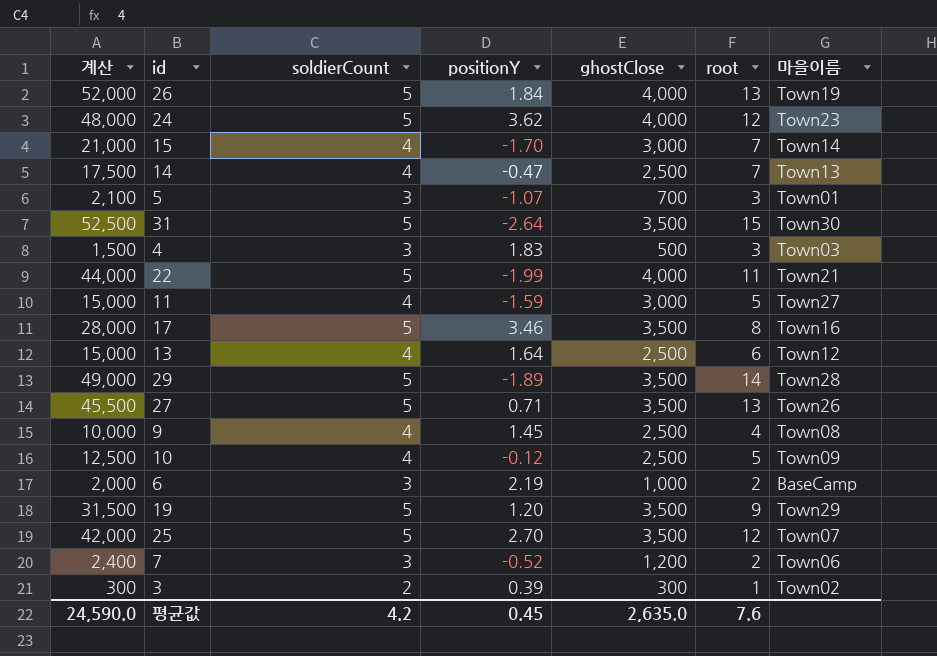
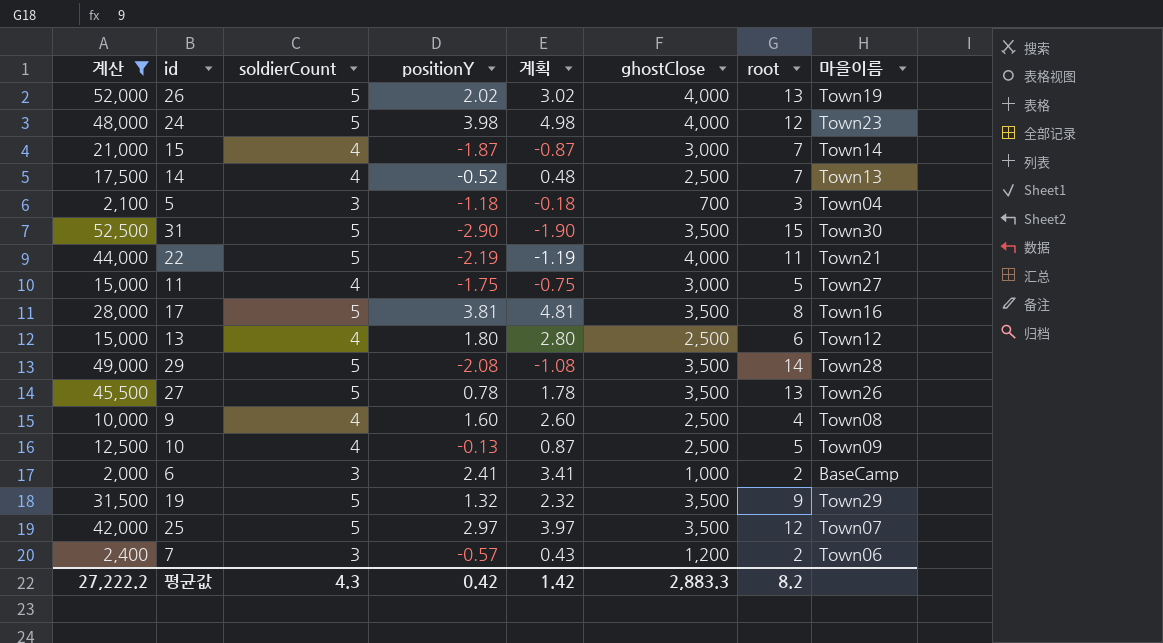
filter: none -> 계산 >= 2,000
column 계획 | formula: none -> [positionY] + 1
26 | positionY: 1.84 -> 2.02
24 | positionY: 3.62 -> 3.98
15 | positionY: -1.70 -> -1.87
14 | positionY: -0.47 -> -0.52
5 | positionY: -1.07 -> -1.18
5 | 마을이름: Town01 -> Town04
31 | positionY: -2.64 -> -2.90
22 | positionY: -1.99 -> -2.19
11 | positionY: -1.59 -> -1.75
17 | positionY: 3.46 -> 3.81
13 | positionY: 1.64 -> 1.80
29 | positionY: -1.89 -> -2.08
27 | positionY: 0.71 -> 0.78
9 | positionY: 1.45 -> 1.60
10 | positionY: -0.12 -> -0.13
6 | positionY: 2.19 -> 2.41
19 | positionY: 1.20 -> 1.32
25 | positionY: 2.70 -> 2.97
7 | positionY: -0.52 -> -0.57
평균값 | 계산: 24,590.0 -> 27,222.2
평균값 | soldierCount: 4.2 -> 4.3
평균값 | positionY: 0.45 -> 0.42
평균값 | ghostClose: 2,635.0 -> 2,883.3
평균값 | root: 7.6 -> 8.2

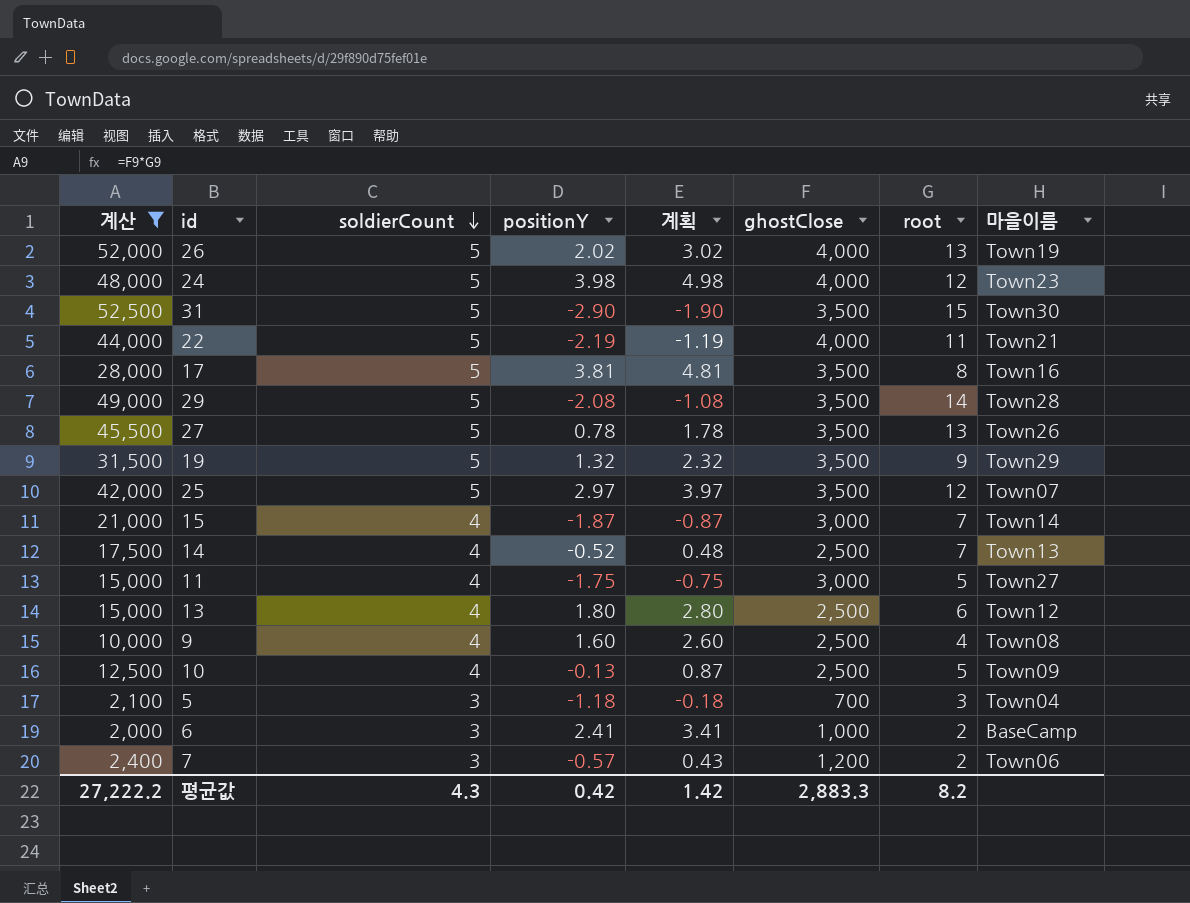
row order: none -> soldierCount descending

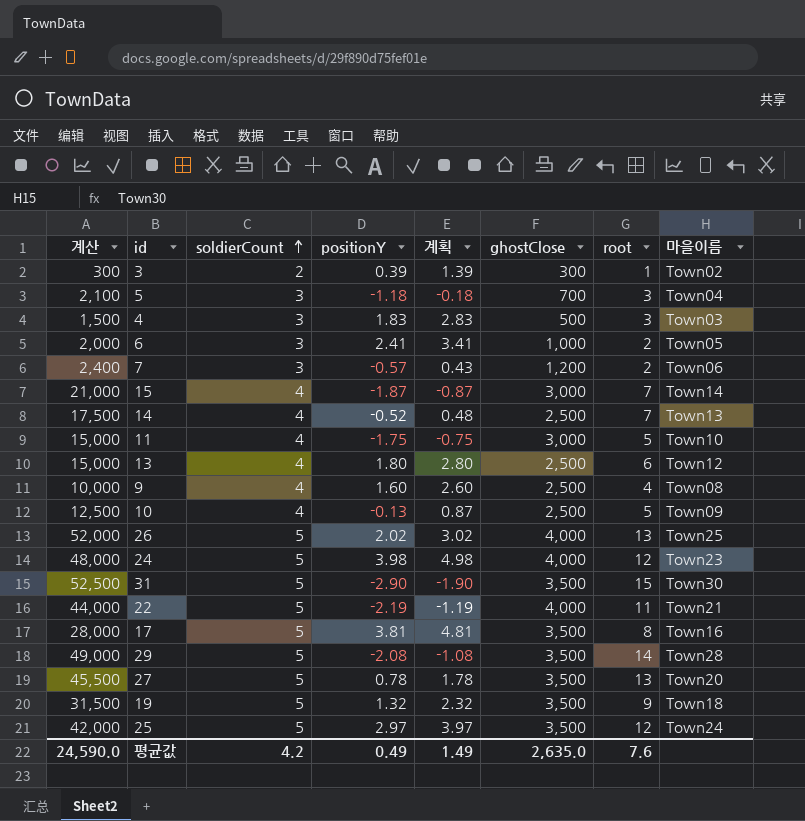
filter: 계산 >= 2,000 -> none
row order: soldierCount descending -> soldierCount ascending
6 | 마을이름: BaseCamp -> Town05
11 | 마을이름: Town27 -> Town10
26 | 마을이름: Town19 -> Town25
27 | 마을이름: Town26 -> Town20
19 | 마을이름: Town29 -> Town18
25 | 마을이름: Town07 -> Town24
평균값 | 계산: 27,222.2 -> 24,590.0
평균값 | soldierCount: 4.3 -> 4.2
평균값 | positionY: 0.42 -> 0.49
평균값 | 계획: 1.42 -> 1.49
평균값 | ghostClose: 2,883.3 -> 2,635.0
평균값 | root: 8.2 -> 7.6

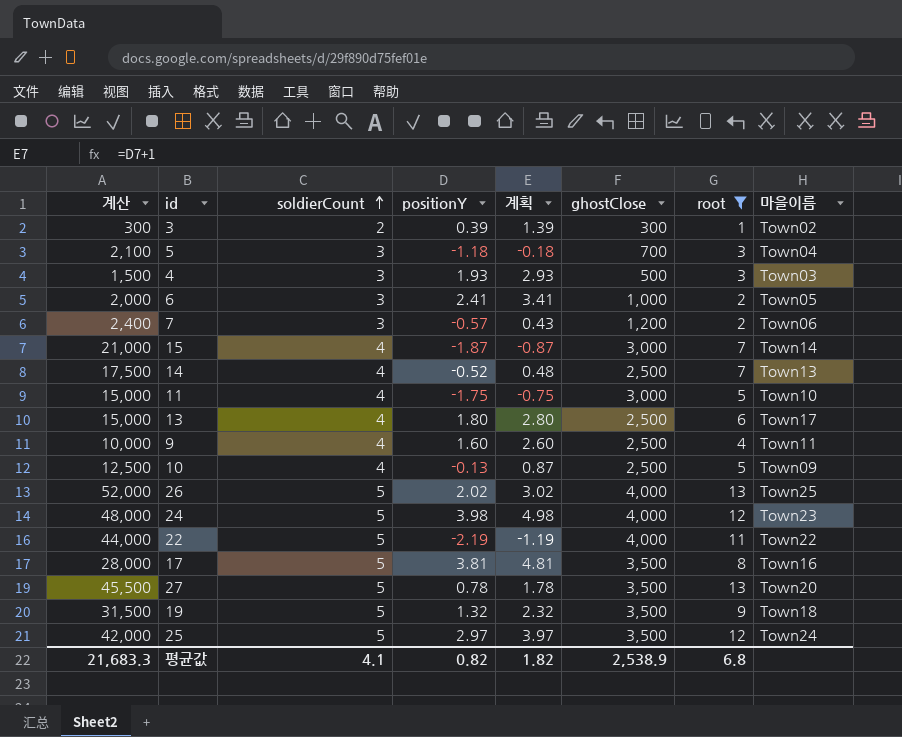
filter: none -> root <= 13
4 | positionY: 1.83 -> 1.93
4 | 계획: 2.83 -> 2.93
13 | 마을이름: Town12 -> Town17
9 | 마을이름: Town08 -> Town11
22 | 마을이름: Town21 -> Town22
평균값 | 계산: 24,590.0 -> 21,683.3
평균값 | soldierCount: 4.2 -> 4.1
평균값 | positionY: 0.49 -> 0.82
평균값 | 계획: 1.49 -> 1.82
평균값 | ghostClose: 2,635.0 -> 2,538.9
평균값 | root: 7.6 -> 6.8

